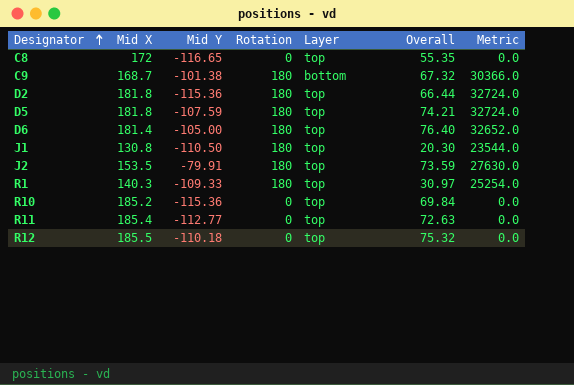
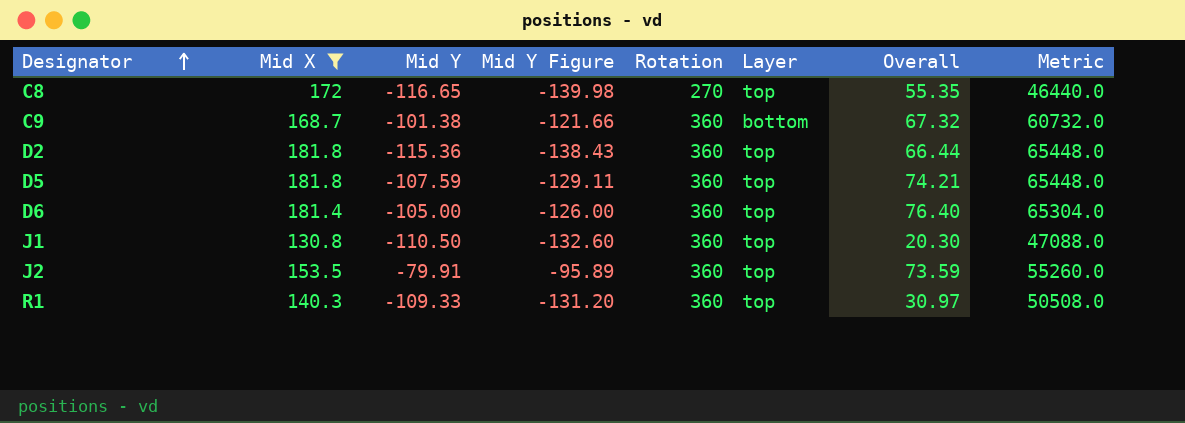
filter: none -> Mid X <= 181.8
column Mid Y Figure | formula: none -> [Mid Y] * 1.2
C8 | Rotation: 0 -> 270
C8 | Metric: 0.0 -> 46440.0
C9 | Rotation: 180 -> 360
C9 | Metric: 30366.0 -> 60732.0
D2 | Rotation: 180 -> 360
D2 | Metric: 32724.0 -> 65448.0
D5 | Rotation: 180 -> 360
D5 | Metric: 32724.0 -> 65448.0
D6 | Rotation: 180 -> 360
D6 | Metric: 32652.0 -> 65304.0
J1 | Rotation: 180 -> 360
J1 | Metric: 23544.0 -> 47088.0
J2 | Rotation: 180 -> 360
J2 | Metric: 27630.0 -> 55260.0
R1 | Rotation: 180 -> 360
R1 | Metric: 25254.0 -> 50508.0

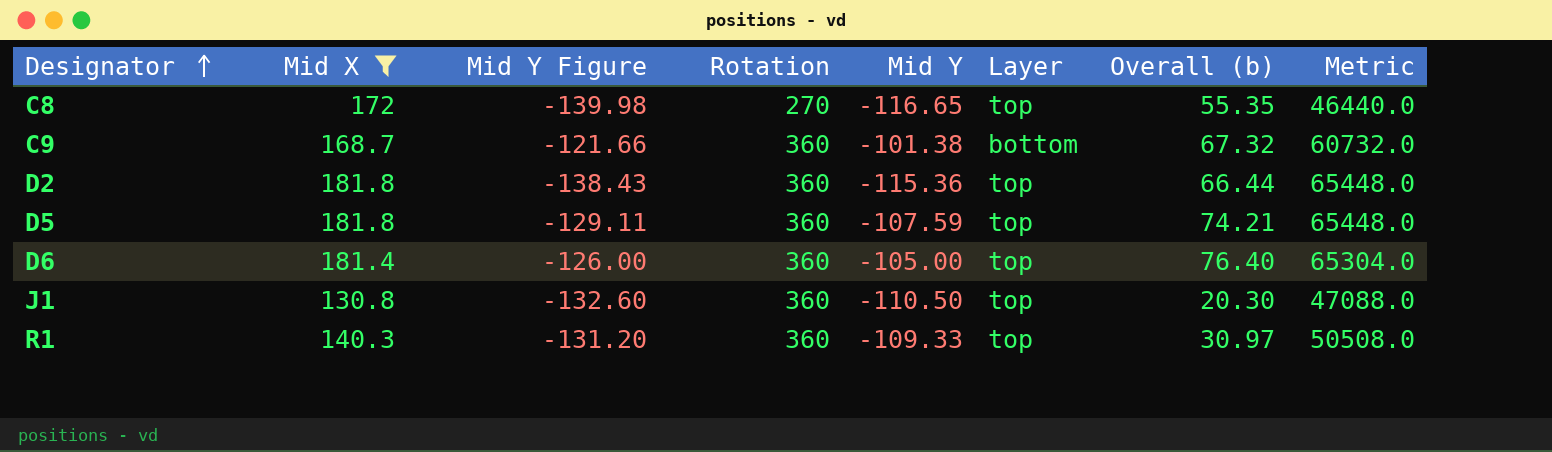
column Mid Y | position: 3 -> 5
column name: Overall -> Overall (b)
row J2: 153.5 | -79.91 | -95.89 | 360 | top | 73.59 | 55260.0 -> none

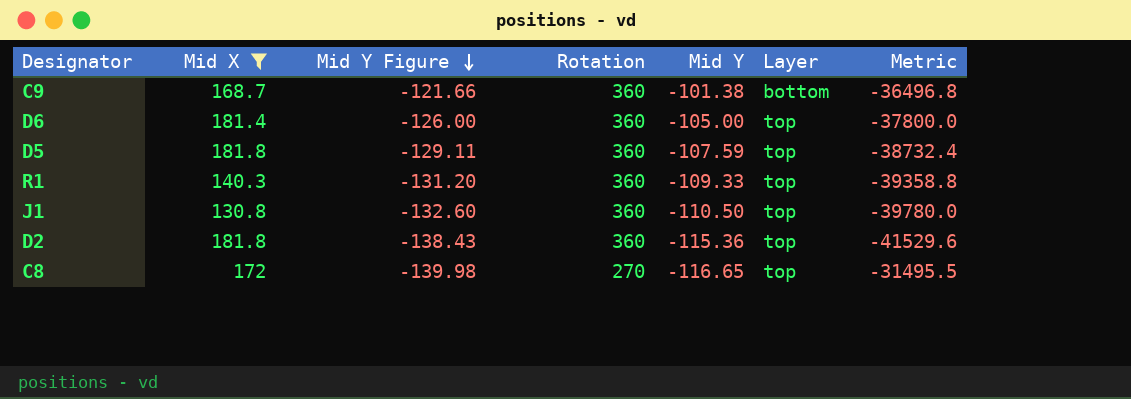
row order: Designator ascending -> Mid Y Figure descending
column Overall (b) | formula: [Mid X] + [Mid Y] -> none
column Metric | formula: [Mid X] * [Rotation] -> [Rotation] * [Mid Y]

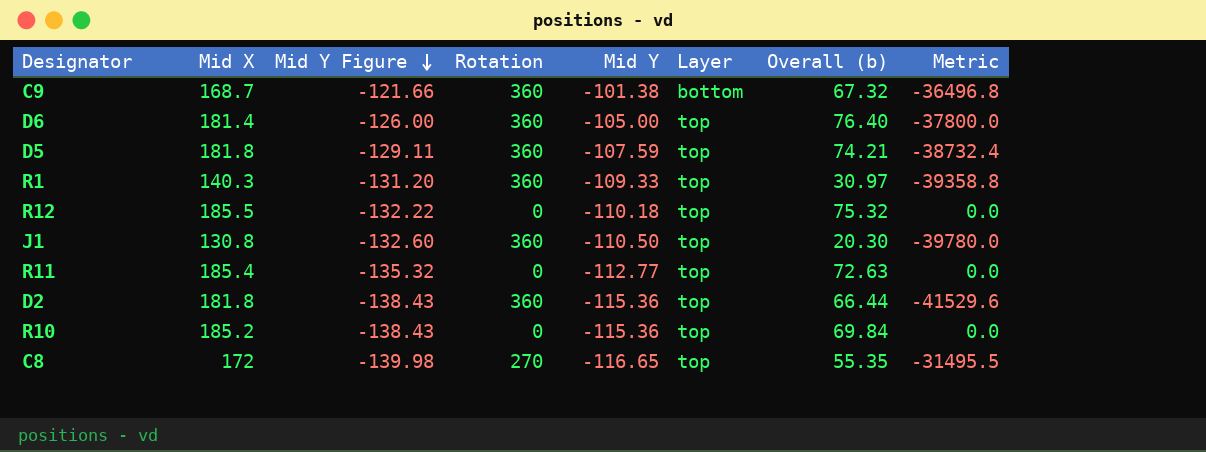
filter: Mid X <= 181.8 -> none
column Overall (b) | formula: none -> [Mid X] + [Mid Y]

